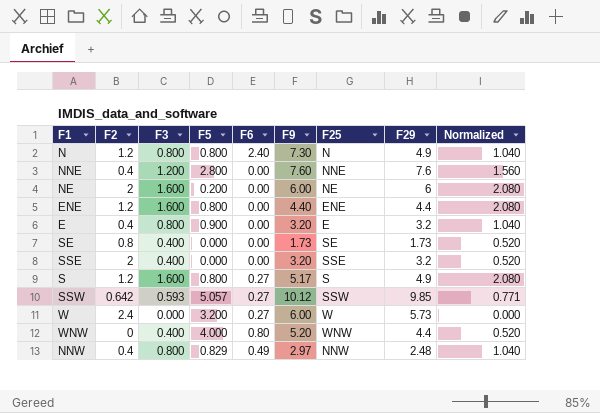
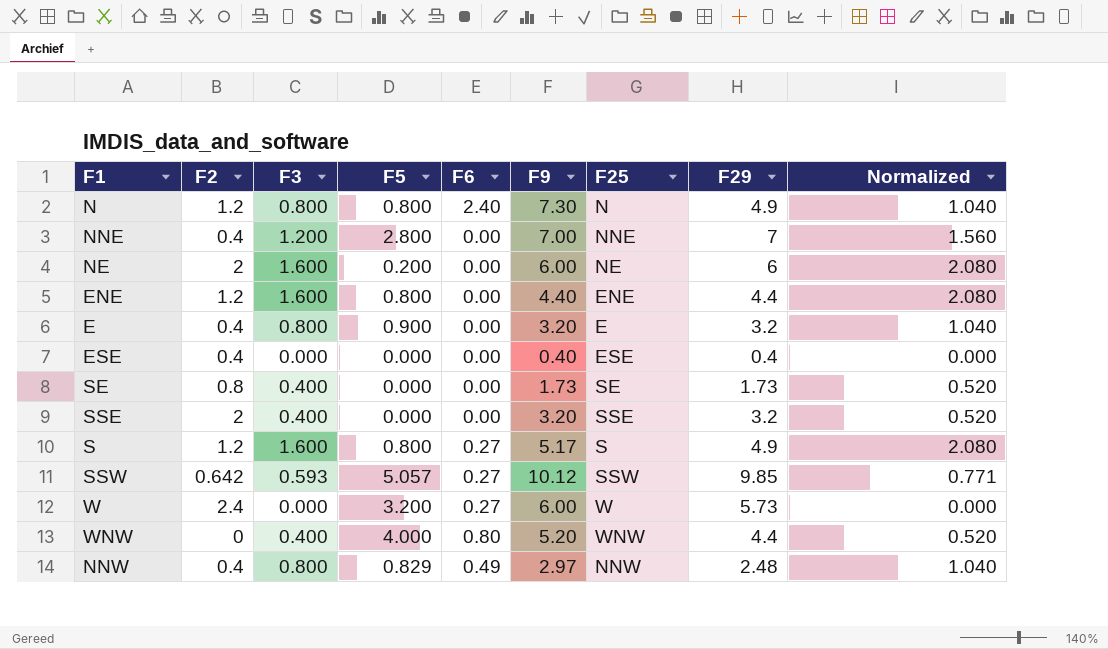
NNE | F9: 7.60 -> 7.00
NNE | F29: 7.6 -> 7
row ESE: none -> 0.4 | 0.000 | 0.000 | 0.00 | 0.40 | ESE | 0.4 | 0.000

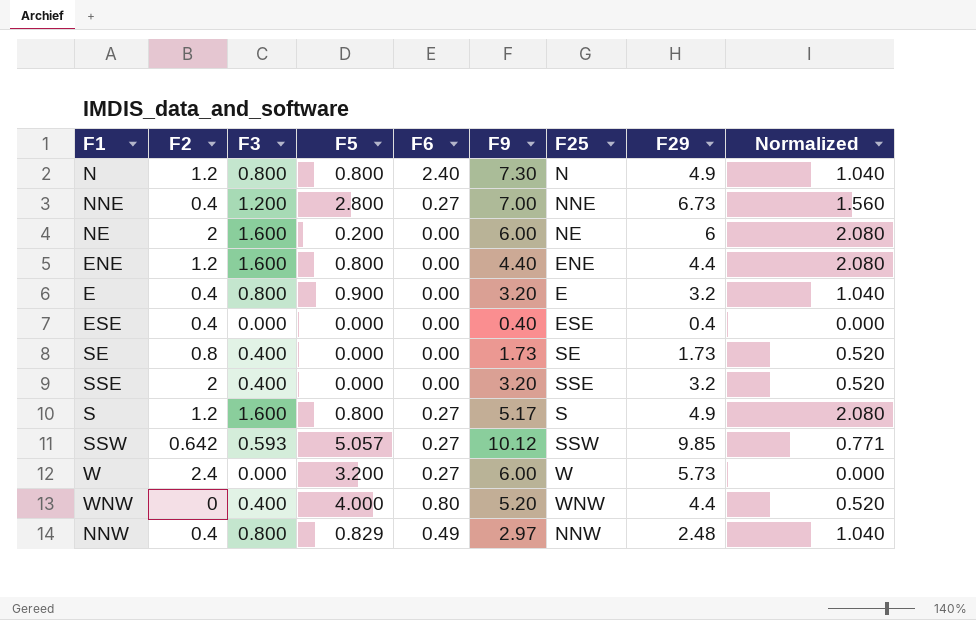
NNE | F6: 0.00 -> 0.27
NNE | F29: 7 -> 6.73

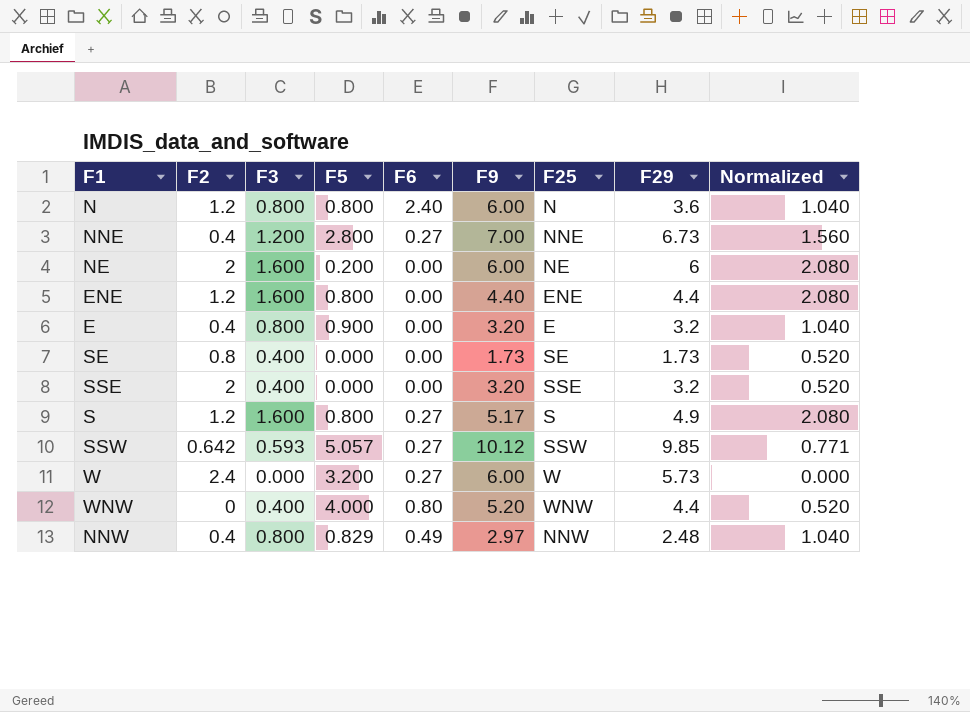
row ESE: 0.4 | 0.000 | 0.000 | 0.00 | 0.40 | ESE | 0.4 | 0.000 -> none
N | F9: 7.30 -> 6.00
N | F29: 4.9 -> 3.6

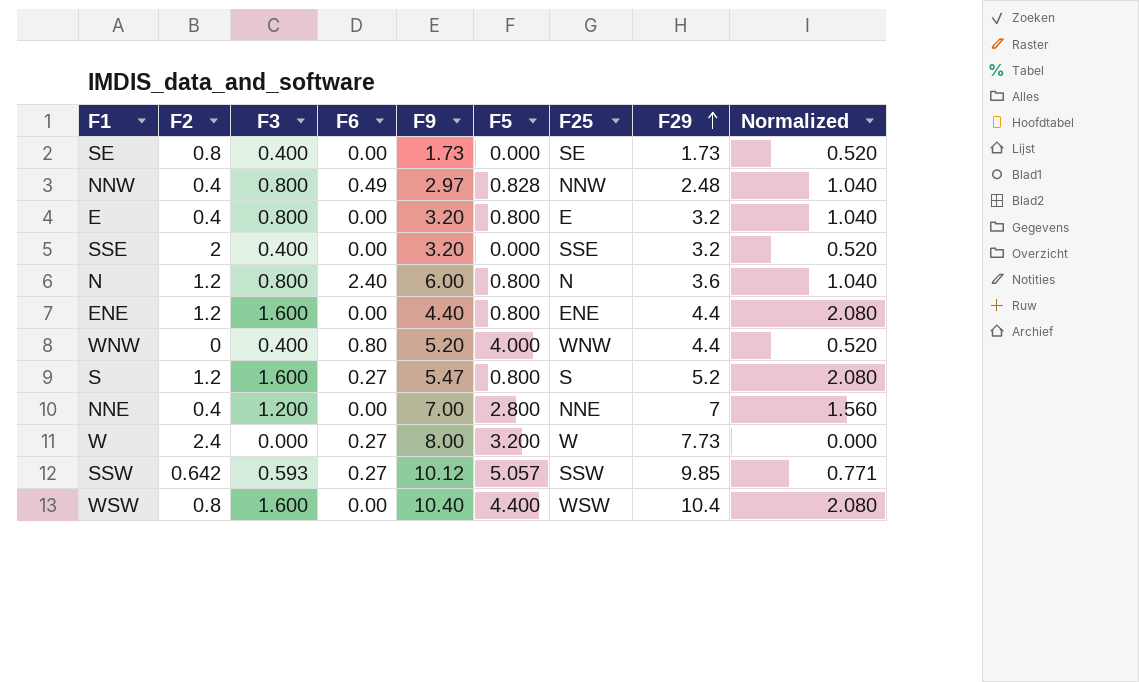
row order: none -> F29 ascending
column F5 | position: 4 -> 6
row NE: 2 | 1.600 | 0.200 | 0.00 | 6.00 | NE | 6 | 2.080 -> none
NNW | F5: 0.829 -> 0.828
E | F5: 0.900 -> 0.800
S | F9: 5.17 -> 5.47
S | F29: 4.9 -> 5.2
NNE | F6: 0.27 -> 0.00
NNE | F29: 6.73 -> 7
W | F9: 6.00 -> 8.00
W | F29: 5.73 -> 7.73
row WSW: none -> 0.8 | 1.600 | 0.00 | 10.40 | 4.400 | WSW | 10.4 | 2.080

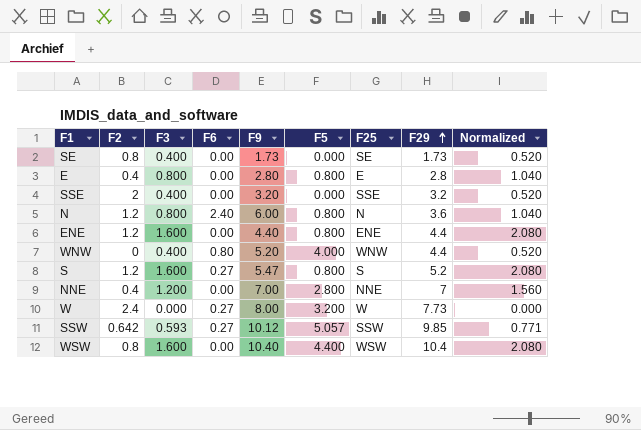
row NNW: 0.4 | 0.800 | 0.49 | 2.97 | 0.828 | NNW | 2.48 | 1.040 -> none
E | F9: 3.20 -> 2.80
E | F29: 3.2 -> 2.8

